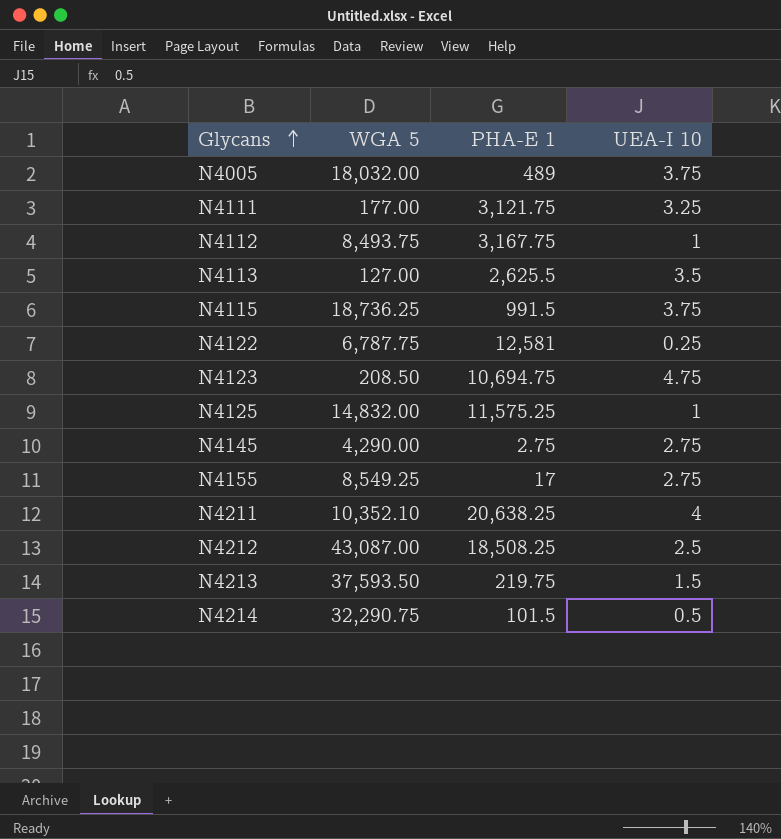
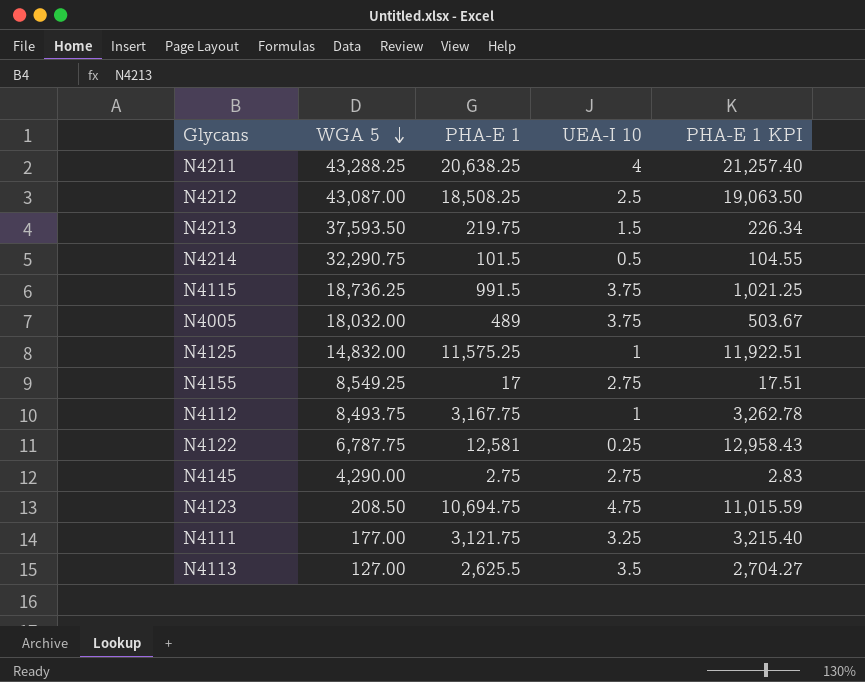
row order: Glycans ascending -> WGA 5 descending
column PHA-E 1 KPI | formula: none -> [PHA-E 1] * 1.03
N4211 | WGA 5: 10,352.10 -> 43,288.25

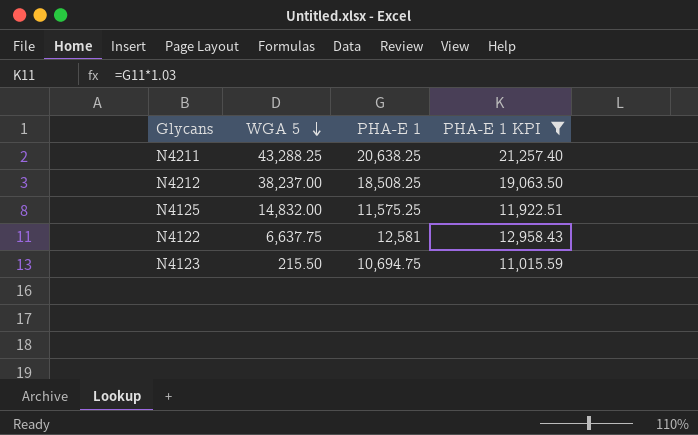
filter: none -> PHA-E 1 KPI >= 11,015.59
column UEA-I 10 | position: 4 -> none
N4212 | WGA 5: 43,087.00 -> 38,237.00
N4122 | WGA 5: 6,787.75 -> 6,637.75
N4123 | WGA 5: 208.50 -> 215.50

